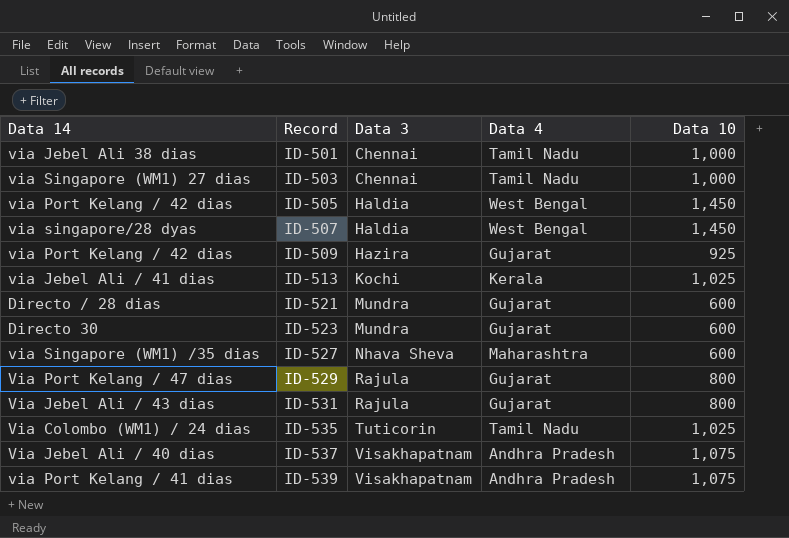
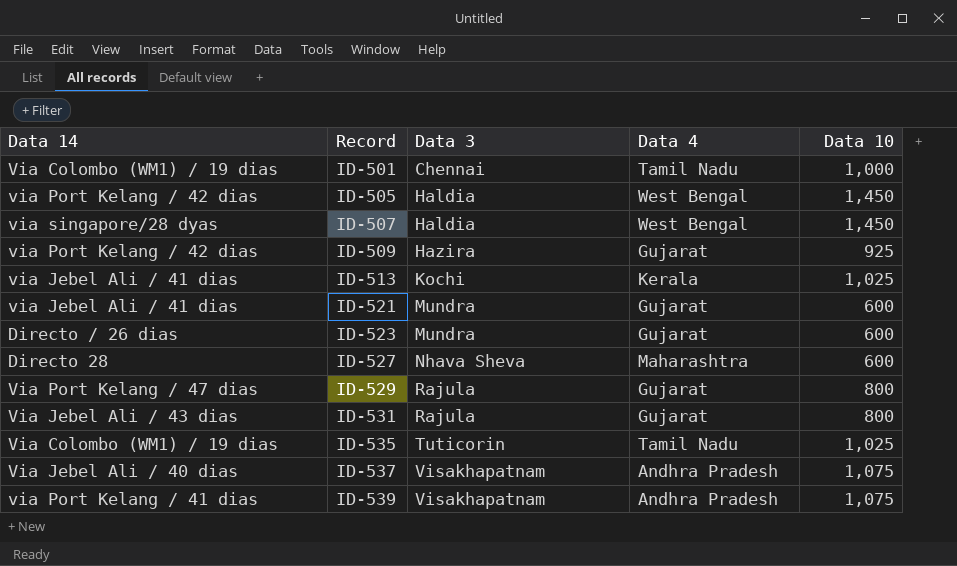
row ID-503: via Singapore (WM1) 27 dias | Chennai | Tamil Nadu | 1,000 -> none
ID-501 | Data 14: via Jebel Ali 38 dias -> Via Colombo (WM1) / 19 dias
ID-521 | Data 14: Directo / 28 dias -> via Jebel Ali / 41 dias
ID-523 | Data 14: Directo 30 -> Directo / 26 dias
ID-527 | Data 14: via Singapore (WM1) /35 dias -> Directo 28
ID-535 | Data 14: Via Colombo (WM1) / 24 dias -> Via Colombo (WM1) / 19 dias

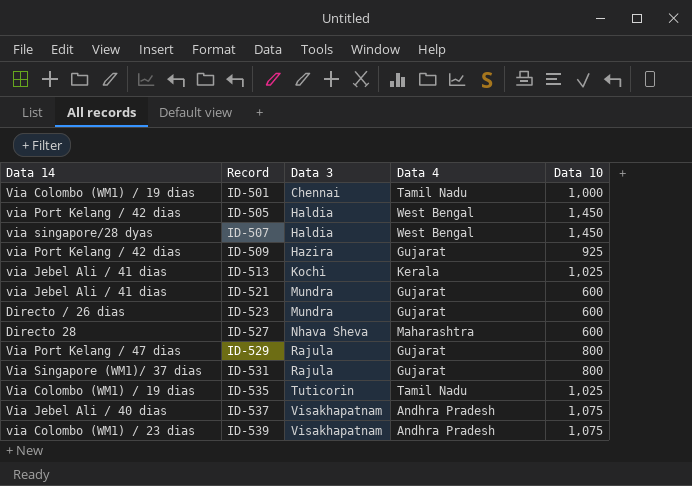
ID-531 | Data 14: Via Jebel Ali / 43 dias -> Via Singapore (WM1)/ 37 dias
ID-539 | Data 14: via Port Kelang / 41 dias -> via Colombo (WM1) / 23 dias

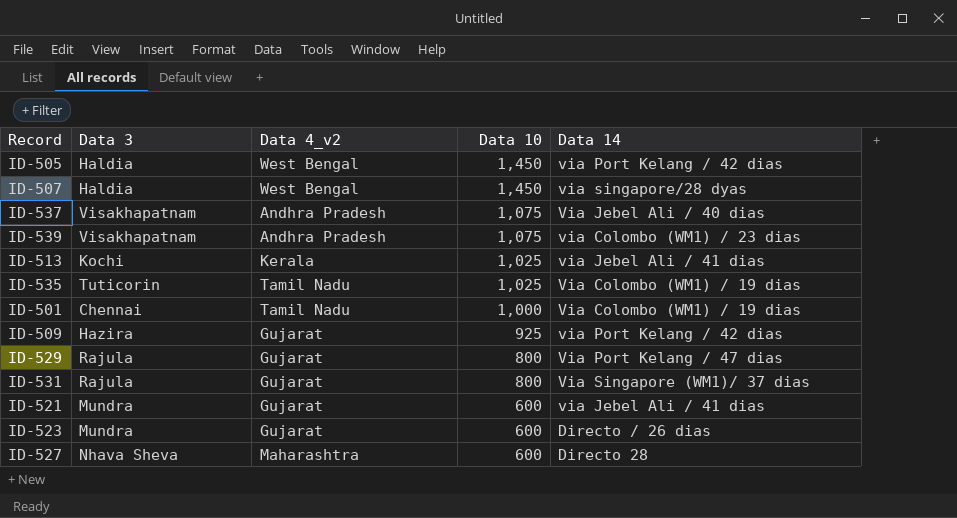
row order: Record ascending -> Data 10 descending
column name: Data 4 -> Data 4_v2
column Data 14 | position: 1 -> 5

